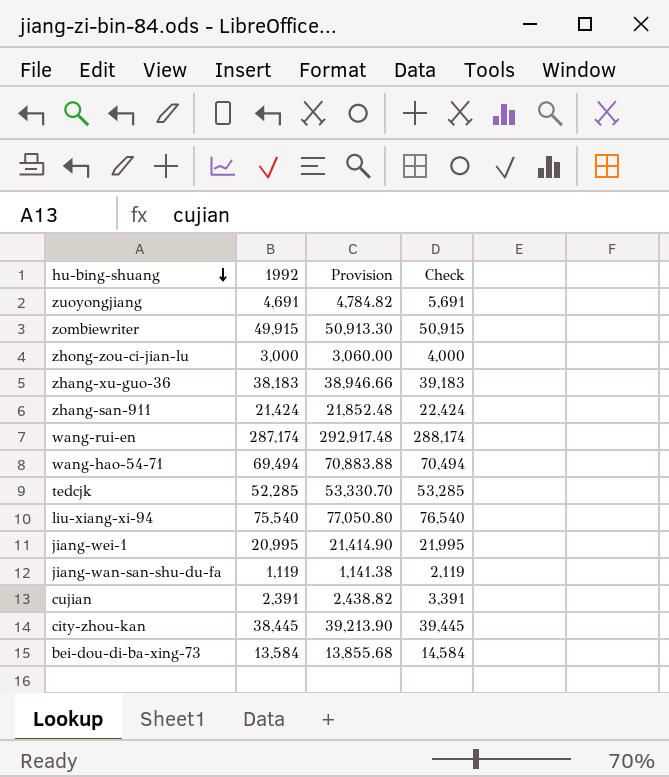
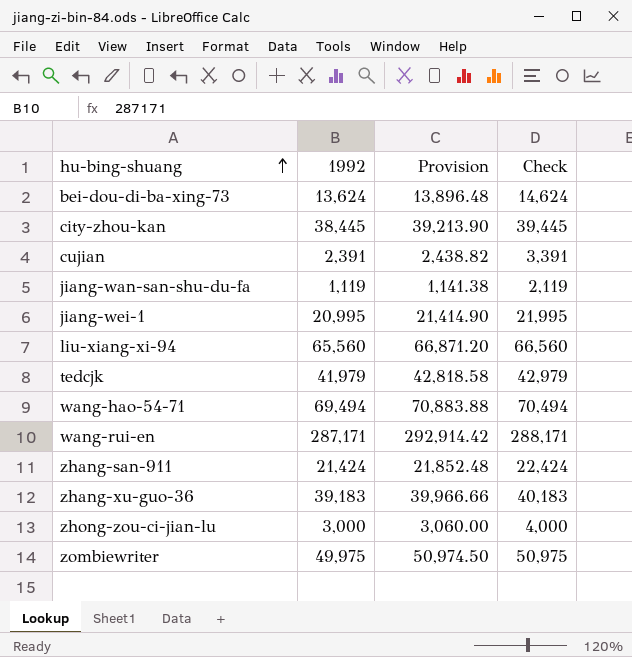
row order: hu-bing-shuang descending -> hu-bing-shuang ascending
row zuoyongjiang: 4,691 | 4,784.82 | 5,691 -> none
bei-dou-di-ba-xing-73 | 1992: 13,584 -> 13,624
bei-dou-di-ba-xing-73 | Provision: 13,855.68 -> 13,896.48
bei-dou-di-ba-xing-73 | Check: 14,584 -> 14,624
liu-xiang-xi-94 | 1992: 75,540 -> 65,560
liu-xiang-xi-94 | Provision: 77,050.80 -> 66,871.20
liu-xiang-xi-94 | Check: 76,540 -> 66,560
tedcjk | 1992: 52,285 -> 41,979
tedcjk | Provision: 53,330.70 -> 42,818.58
tedcjk | Check: 53,285 -> 42,979
wang-rui-en | 1992: 287,174 -> 287,171
wang-rui-en | Provision: 292,917.48 -> 292,914.42
wang-rui-en | Check: 288,174 -> 288,171
zhang-xu-guo-36 | 1992: 38,183 -> 39,183
zhang-xu-guo-36 | Provision: 38,946.66 -> 39,966.66
zhang-xu-guo-36 | Check: 39,183 -> 40,183
zombiewriter | 1992: 49,915 -> 49,975
zombiewriter | Provision: 50,913.30 -> 50,974.50
zombiewriter | Check: 50,915 -> 50,975

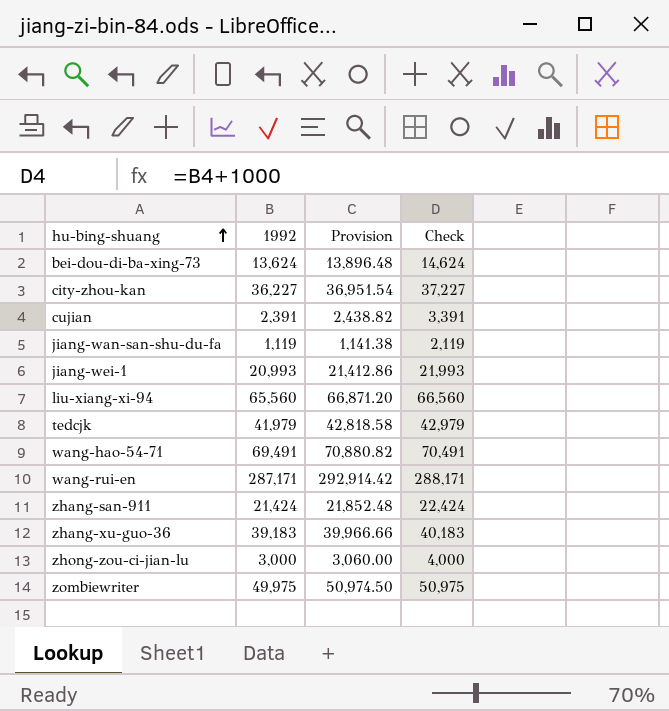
city-zhou-kan | 1992: 38,445 -> 36,227
city-zhou-kan | Provision: 39,213.90 -> 36,951.54
city-zhou-kan | Check: 39,445 -> 37,227
jiang-wei-1 | 1992: 20,995 -> 20,993
jiang-wei-1 | Provision: 21,414.90 -> 21,412.86
jiang-wei-1 | Check: 21,995 -> 21,993
wang-hao-54-71 | 1992: 69,494 -> 69,491
wang-hao-54-71 | Provision: 70,883.88 -> 70,880.82
wang-hao-54-71 | Check: 70,494 -> 70,491

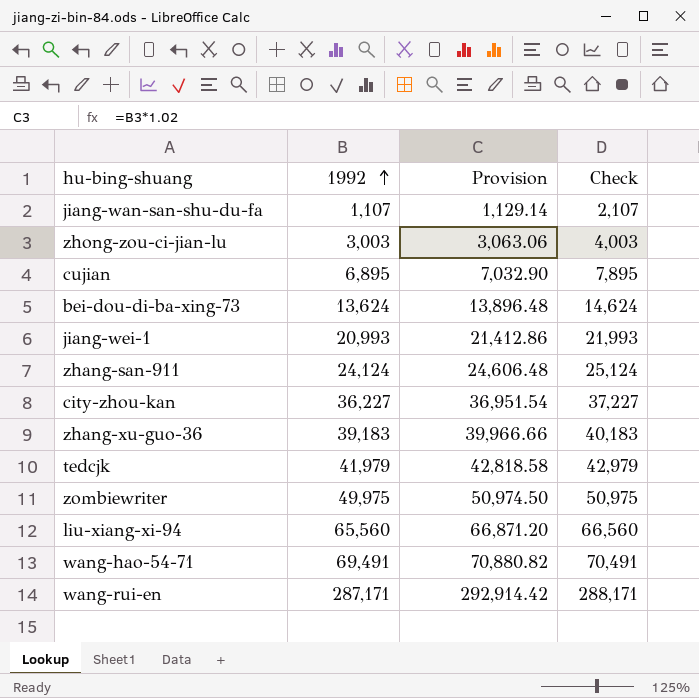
row order: hu-bing-shuang ascending -> 1992 ascending
jiang-wan-san-shu-du-fa | 1992: 1,119 -> 1,107
jiang-wan-san-shu-du-fa | Provision: 1,141.38 -> 1,129.14
jiang-wan-san-shu-du-fa | Check: 2,119 -> 2,107
zhong-zou-ci-jian-lu | 1992: 3,000 -> 3,003
zhong-zou-ci-jian-lu | Provision: 3,060.00 -> 3,063.06
zhong-zou-ci-jian-lu | Check: 4,000 -> 4,003
cujian | 1992: 2,391 -> 6,895
cujian | Provision: 2,438.82 -> 7,032.90
cujian | Check: 3,391 -> 7,895
zhang-san-911 | 1992: 21,424 -> 24,124
zhang-san-911 | Provision: 21,852.48 -> 24,606.48
zhang-san-911 | Check: 22,424 -> 25,124

